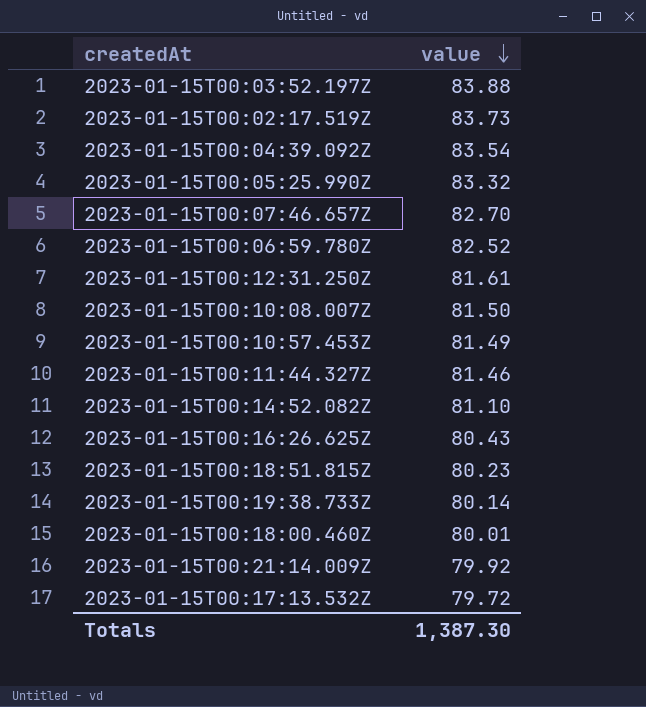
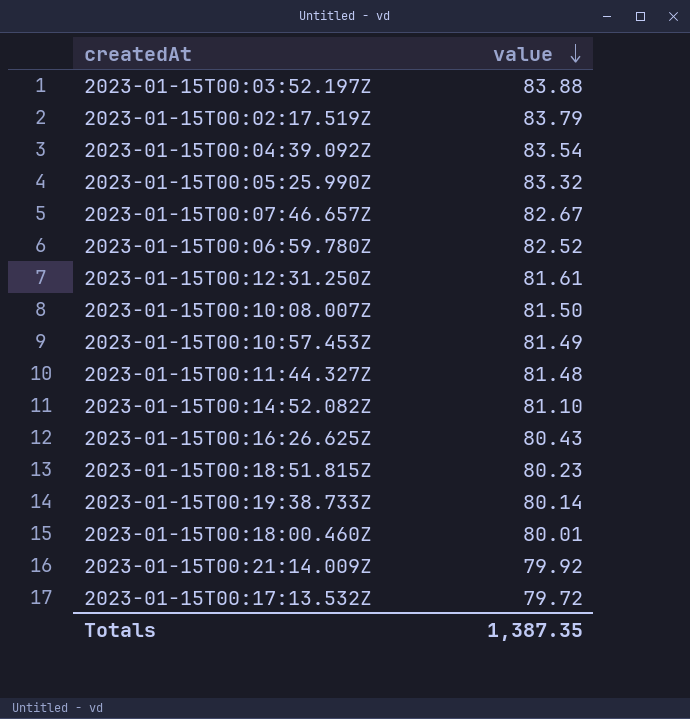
2023-01-15T00:02:17.519Z | value: 83.73 -> 83.79
2023-01-15T00:07:46.657Z | value: 82.70 -> 82.67
2023-01-15T00:11:44.327Z | value: 81.46 -> 81.48
Totals | value: 1,387.30 -> 1,387.35

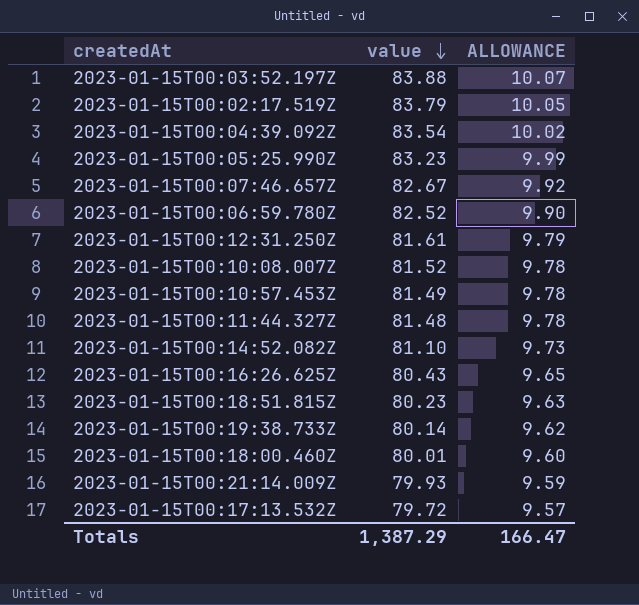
column ALLOWANCE | formula: none -> [value] * 0.12
2023-01-15T00:05:25.990Z | value: 83.32 -> 83.23
2023-01-15T00:10:08.007Z | value: 81.50 -> 81.52
2023-01-15T00:21:14.009Z | value: 79.92 -> 79.93
Totals | value: 1,387.35 -> 1,387.29

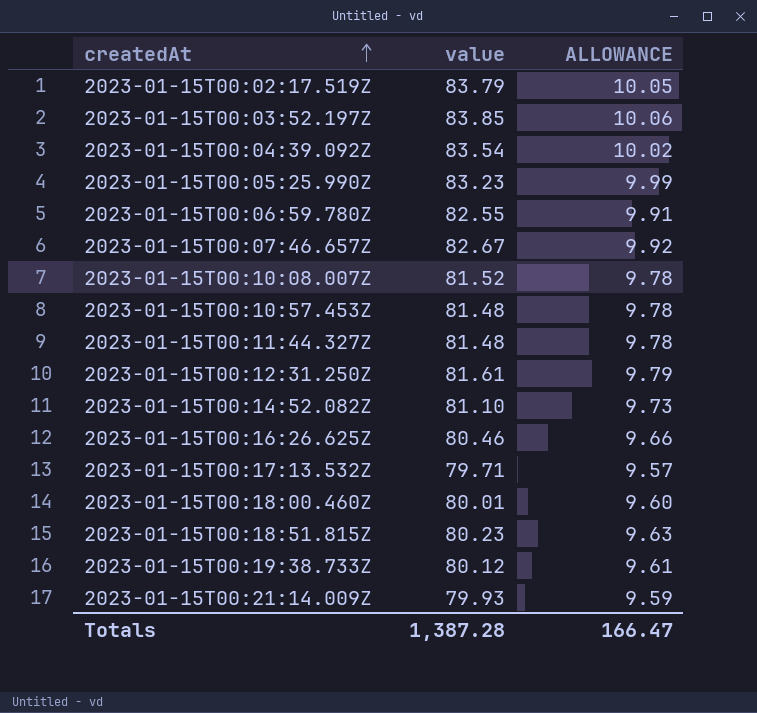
row order: value descending -> createdAt ascending
2023-01-15T00:03:52.197Z | value: 83.88 -> 83.85
2023-01-15T00:03:52.197Z | ALLOWANCE: 10.07 -> 10.06
2023-01-15T00:06:59.780Z | value: 82.52 -> 82.55
2023-01-15T00:06:59.780Z | ALLOWANCE: 9.90 -> 9.91
2023-01-15T00:10:57.453Z | value: 81.49 -> 81.48
2023-01-15T00:16:26.625Z | value: 80.43 -> 80.46
2023-01-15T00:16:26.625Z | ALLOWANCE: 9.65 -> 9.66
2023-01-15T00:17:13.532Z | value: 79.72 -> 79.71
2023-01-15T00:19:38.733Z | value: 80.14 -> 80.12
2023-01-15T00:19:38.733Z | ALLOWANCE: 9.62 -> 9.61
Totals | value: 1,387.29 -> 1,387.28

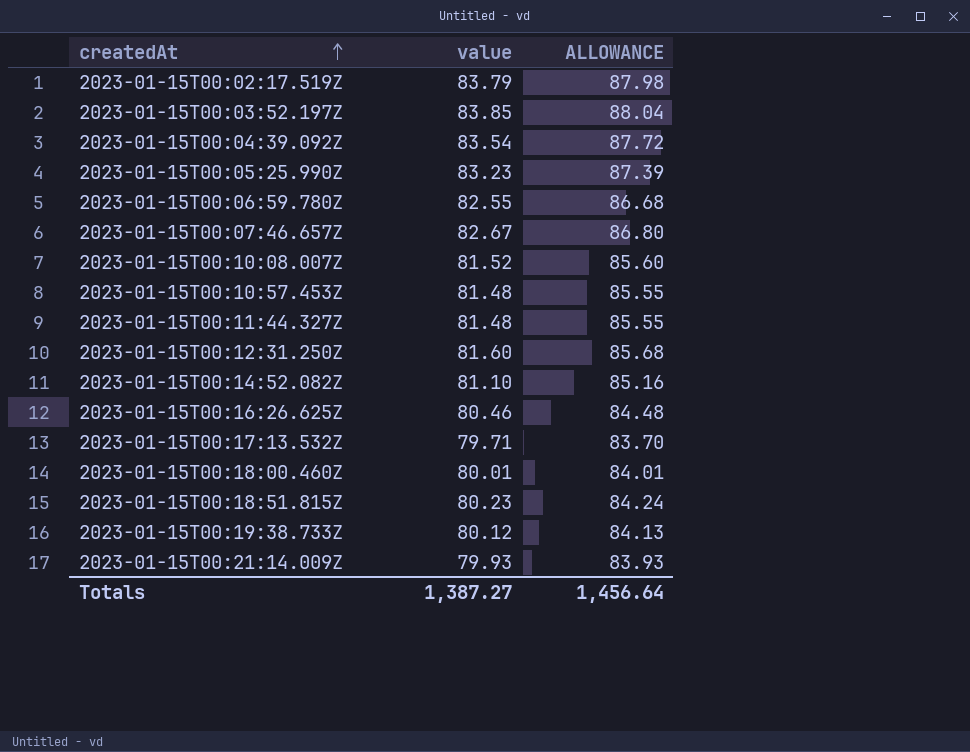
column ALLOWANCE | formula: [value] * 0.12 -> [value] * 1.05
2023-01-15T00:12:31.250Z | value: 81.61 -> 81.60
Totals | value: 1,387.28 -> 1,387.27
Totals | ALLOWANCE: 166.47 -> 1,456.64

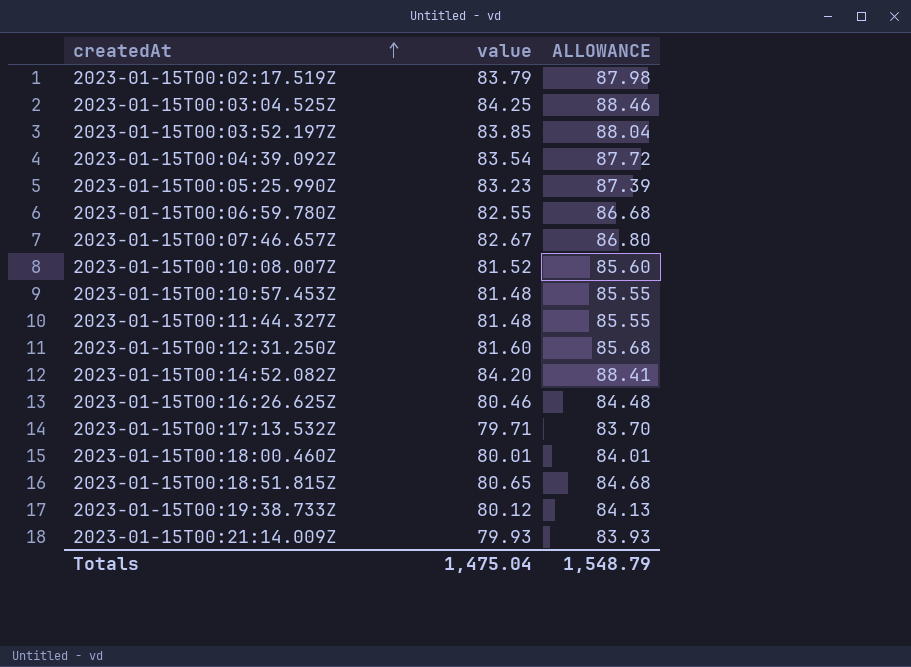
row 2023-01-15T00:03:04.525Z: none -> 84.25 | 88.46
2023-01-15T00:14:52.082Z | value: 81.10 -> 84.20
2023-01-15T00:14:52.082Z | ALLOWANCE: 85.16 -> 88.41
2023-01-15T00:18:51.815Z | value: 80.23 -> 80.65
2023-01-15T00:18:51.815Z | ALLOWANCE: 84.24 -> 84.68
Totals | value: 1,387.27 -> 1,475.04
Totals | ALLOWANCE: 1,456.64 -> 1,548.79

